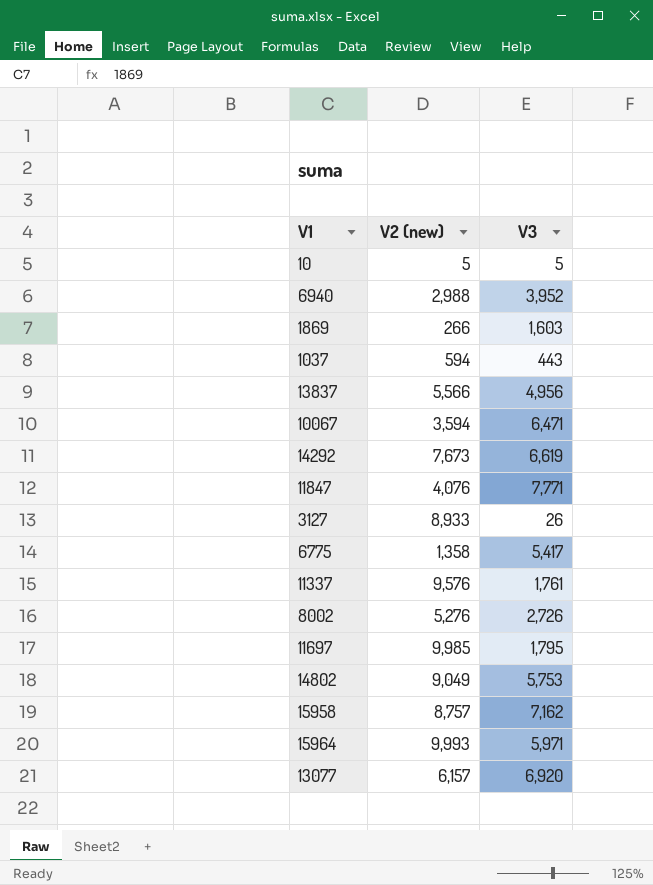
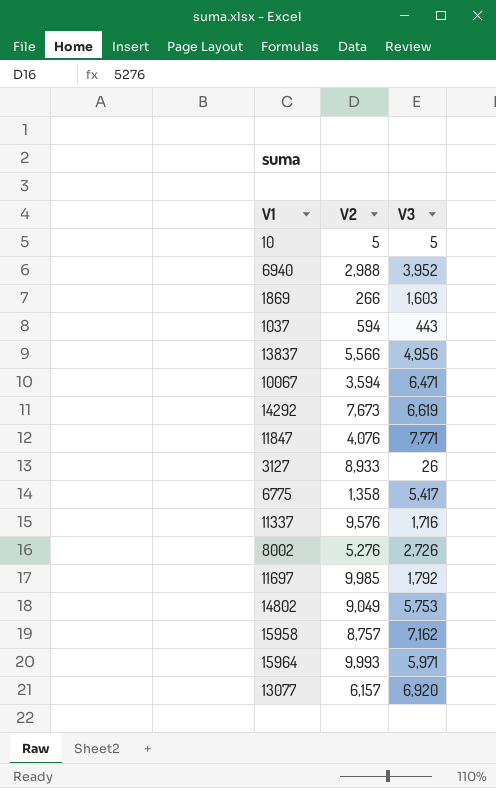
column name: V2 (new) -> V2
11337 | V3: 1,761 -> 1,716
11697 | V3: 1,795 -> 1,792

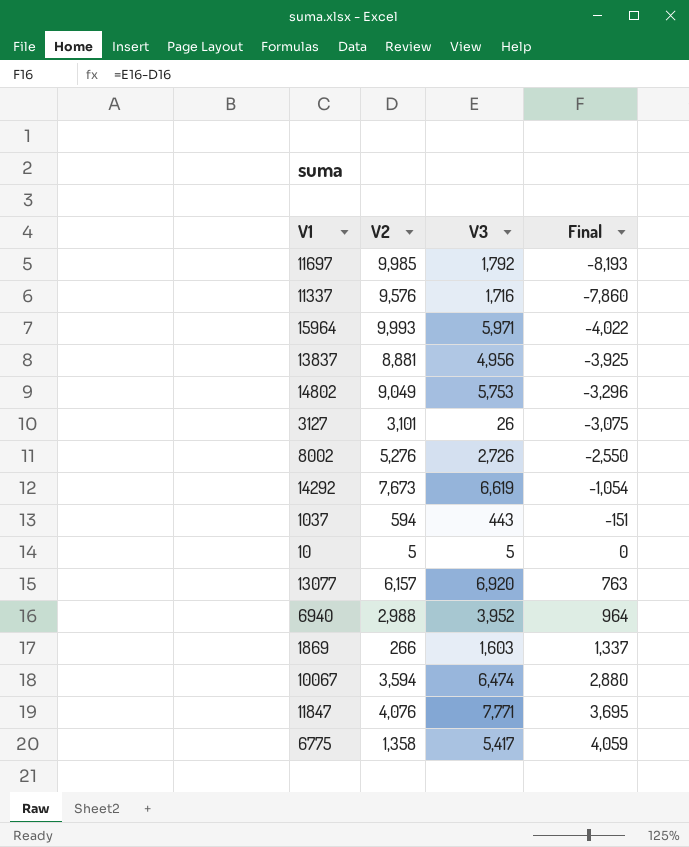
row order: none -> Final ascending
column Final | formula: none -> [V3] - [V2]
row 15958: 8,757 | 7,162 -> none
13837 | V2: 5,566 -> 8,881
3127 | V2: 8,933 -> 3,101
10067 | V3: 6,471 -> 6,474

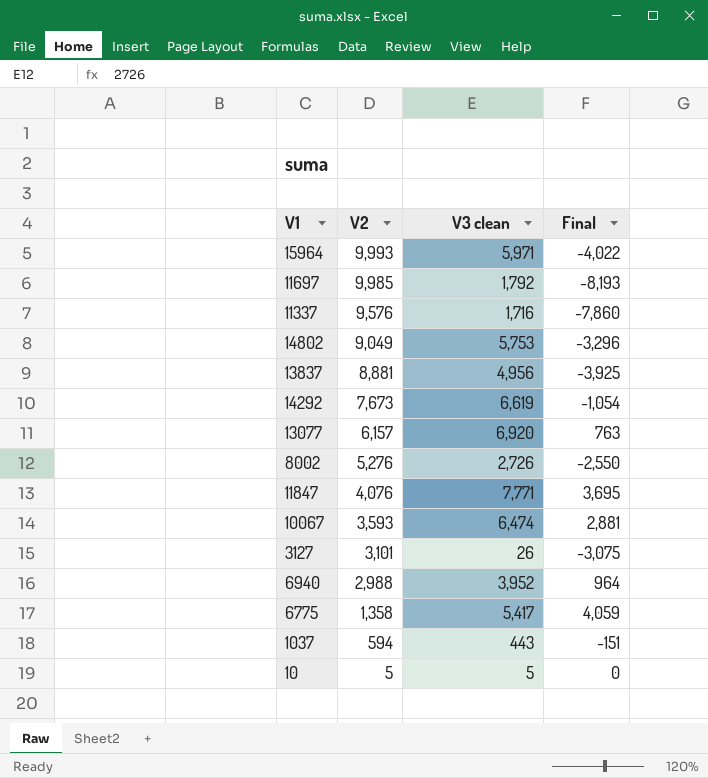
row order: Final ascending -> V2 descending
column name: V3 -> V3 clean
row 1869: 266 | 1,603 | 1,337 -> none
10067 | V2: 3,594 -> 3,593
10067 | Final: 2,880 -> 2,881

